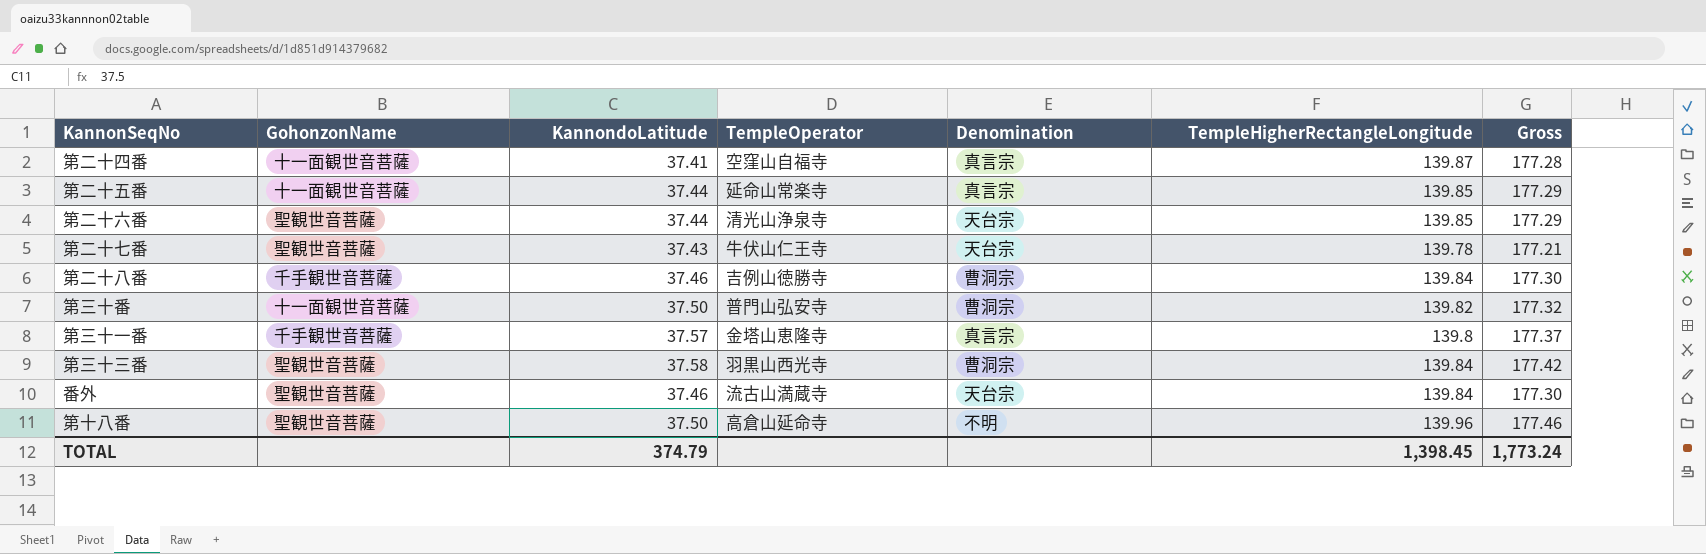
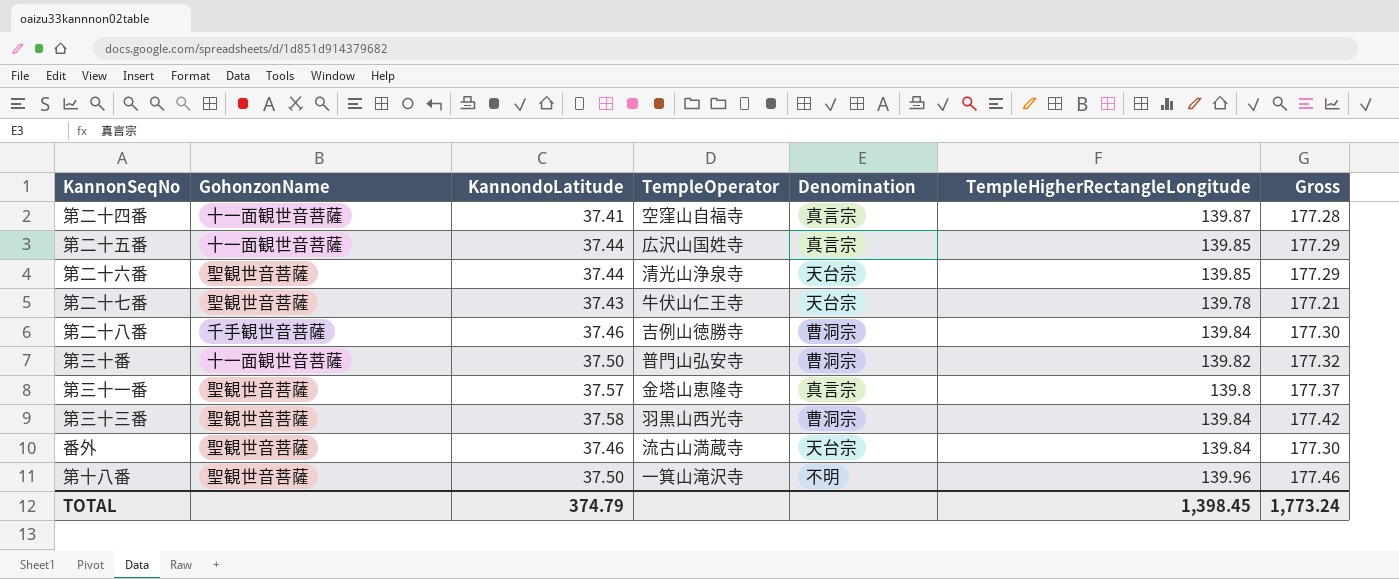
第二十五番 | TempleOperator: 延命山常楽寺 -> 広沢山国姓寺
第三十一番 | GohonzonName: 千手観世音菩薩 -> 聖観世音菩薩
第十八番 | TempleOperator: 高倉山延命寺 -> 一箕山滝沢寺

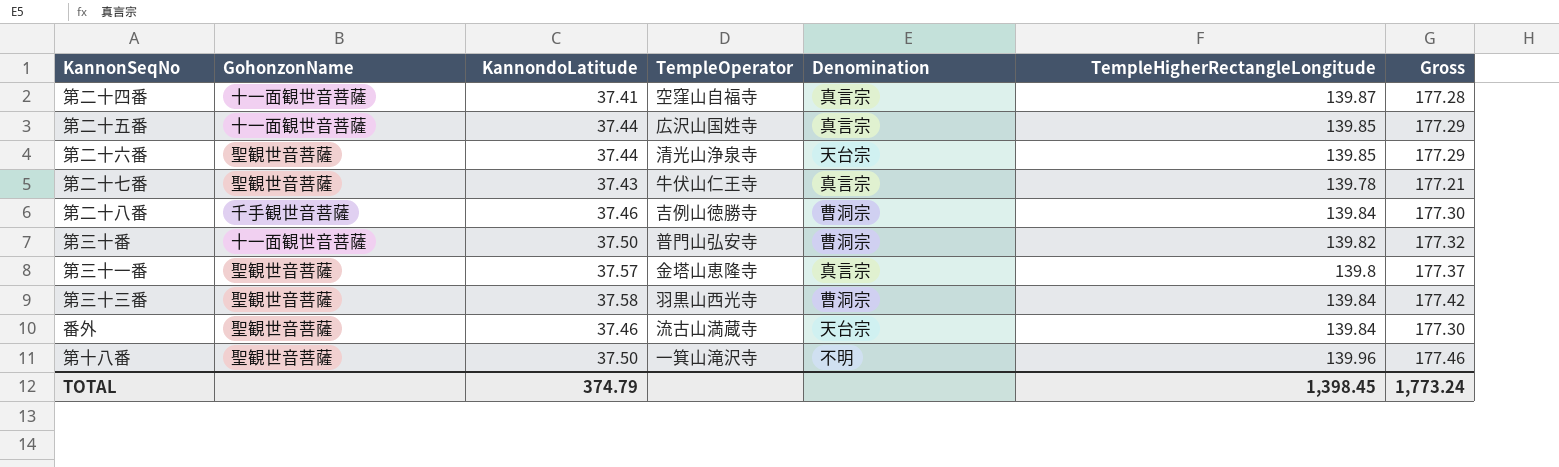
第二十七番 | Denomination: 天台宗 -> 真言宗

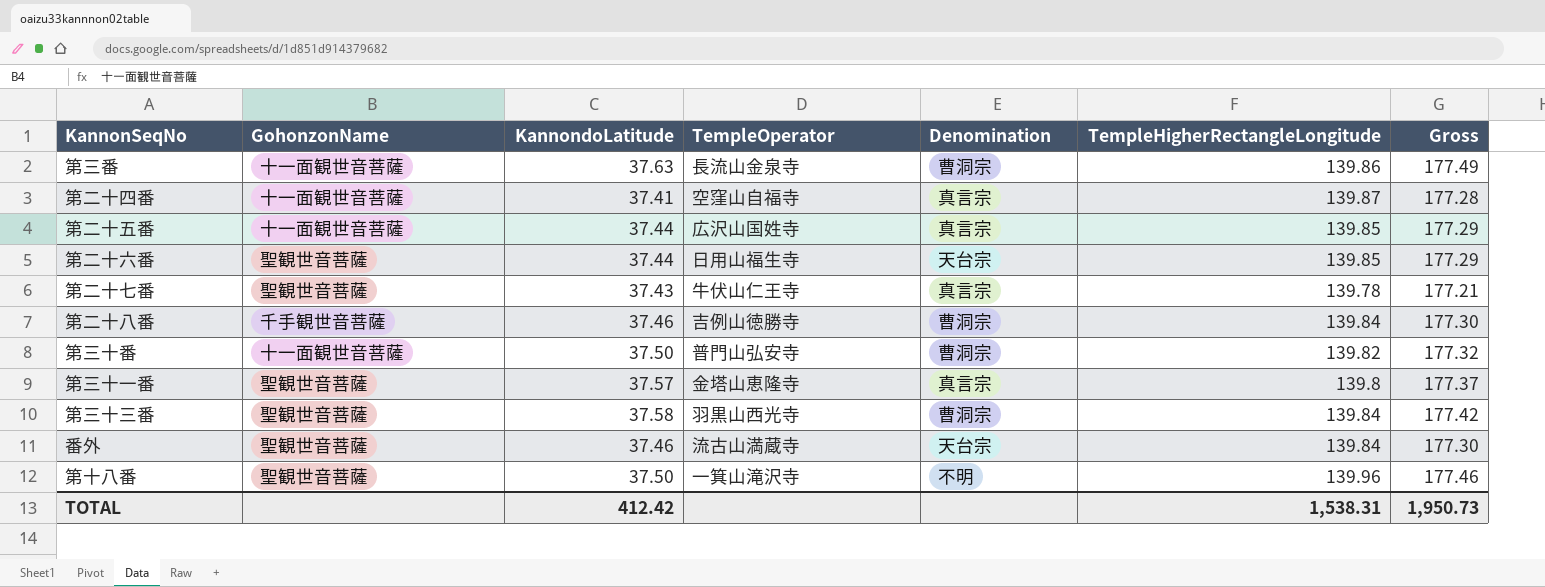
row 第三番: none -> 十一面観世音菩薩 | 37.63 | 長流山金泉寺 | 曹洞宗 | 139.86 | 177.49
第二十六番 | TempleOperator: 清光山浄泉寺 -> 日用山福生寺
TOTAL | KannondoLatitude: 374.79 -> 412.42
TOTAL | TempleHigherRectangleLongitude: 1,398.45 -> 1,538.31
TOTAL | Gross: 1,773.24 -> 1,950.73

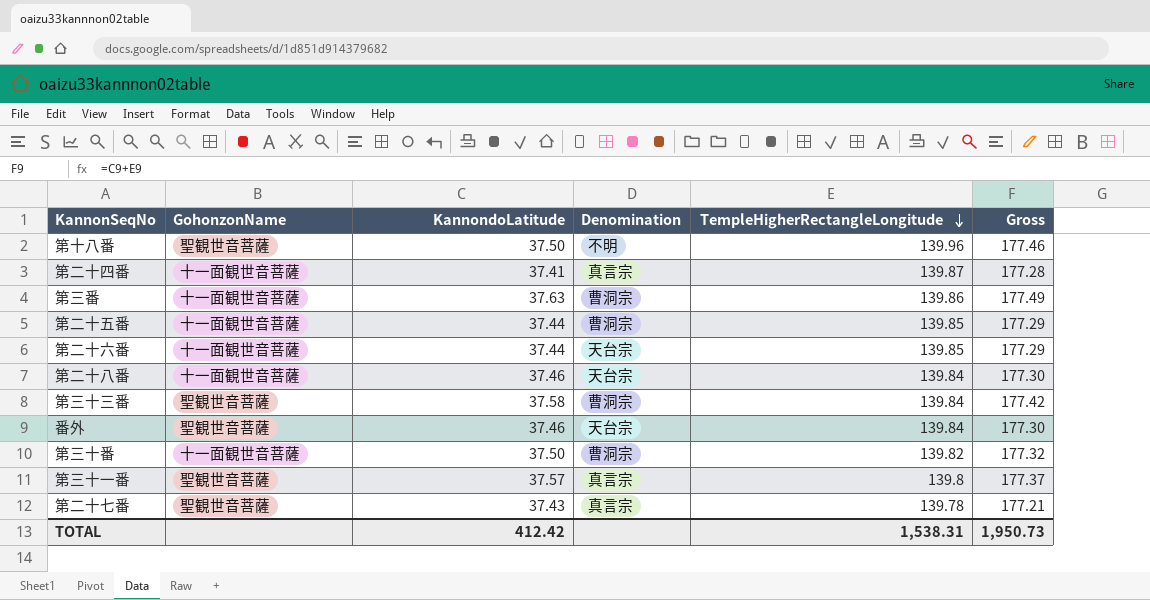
row order: none -> TempleHigherRectangleLongitude descending
column TempleOperator | position: 4 -> none
第二十五番 | Denomination: 真言宗 -> 曹洞宗
第二十六番 | GohonzonName: 聖観世音菩薩 -> 十一面観世音菩薩
第二十八番 | GohonzonName: 千手観世音菩薩 -> 十一面観世音菩薩
第二十八番 | Denomination: 曹洞宗 -> 天台宗

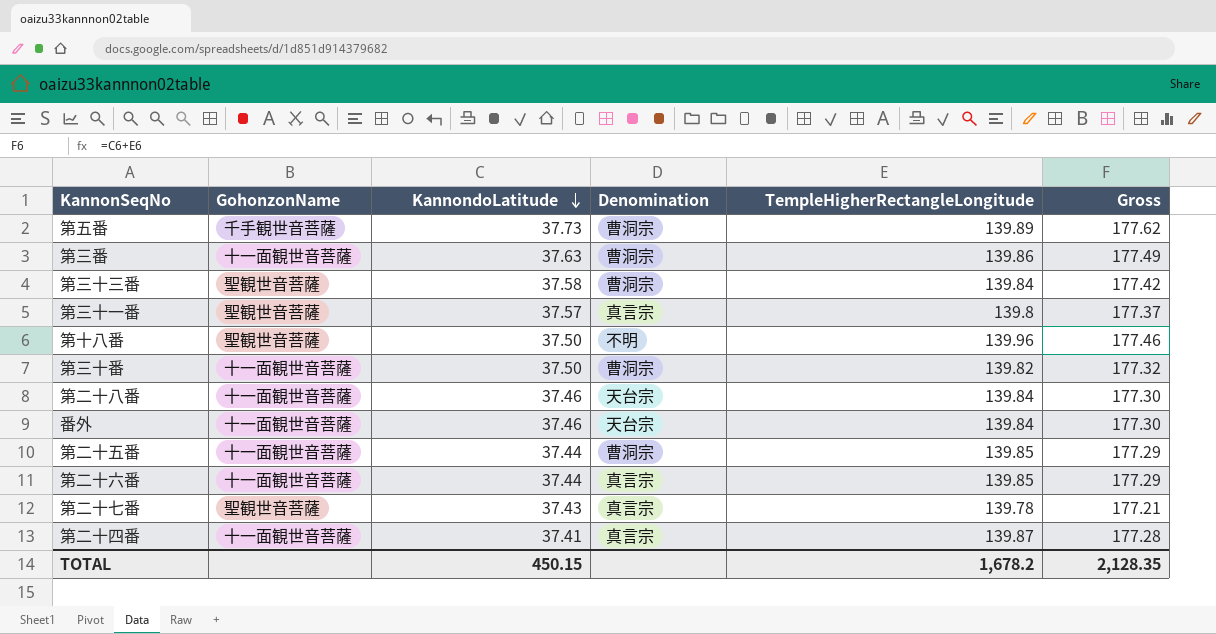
row order: TempleHigherRectangleLongitude descending -> KannondoLatitude descending
row 第五番: none -> 千手観世音菩薩 | 37.73 | 曹洞宗 | 139.89 | 177.62
番外 | GohonzonName: 聖観世音菩薩 -> 十一面観世音菩薩
第二十六番 | Denomination: 天台宗 -> 真言宗
TOTAL | KannondoLatitude: 412.42 -> 450.15
TOTAL | TempleHigherRectangleLongitude: 1,538.31 -> 1,678.2
TOTAL | Gross: 1,950.73 -> 2,128.35

